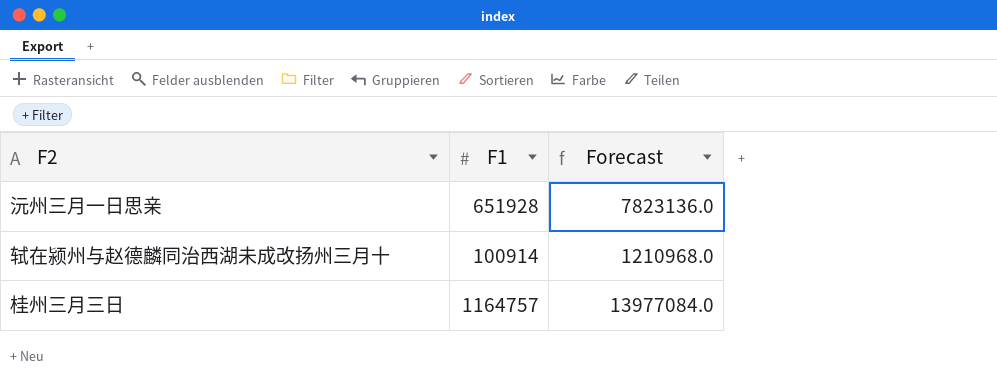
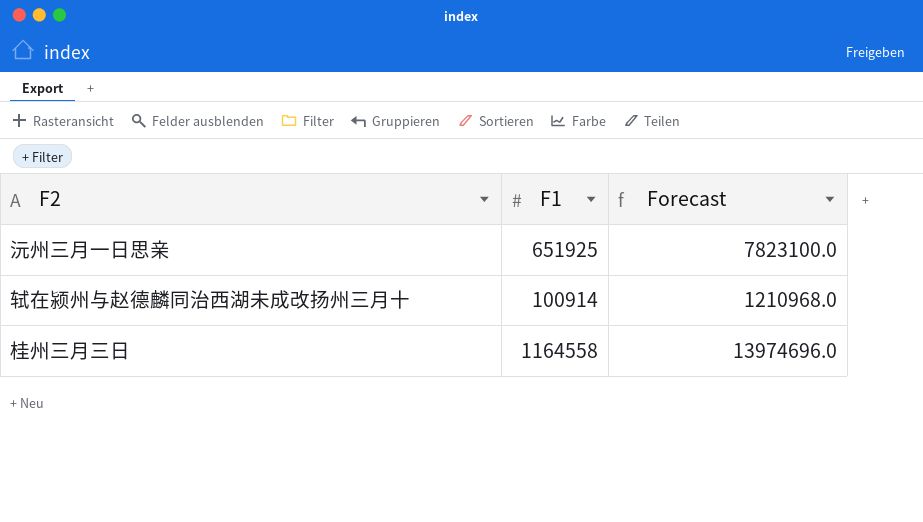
沅州三月一日思亲 | F1: 651928 -> 651925
沅州三月一日思亲 | Forecast: 7823136.0 -> 7823100.0
桂州三月三日 | F1: 1164757 -> 1164558
桂州三月三日 | Forecast: 13977084.0 -> 13974696.0

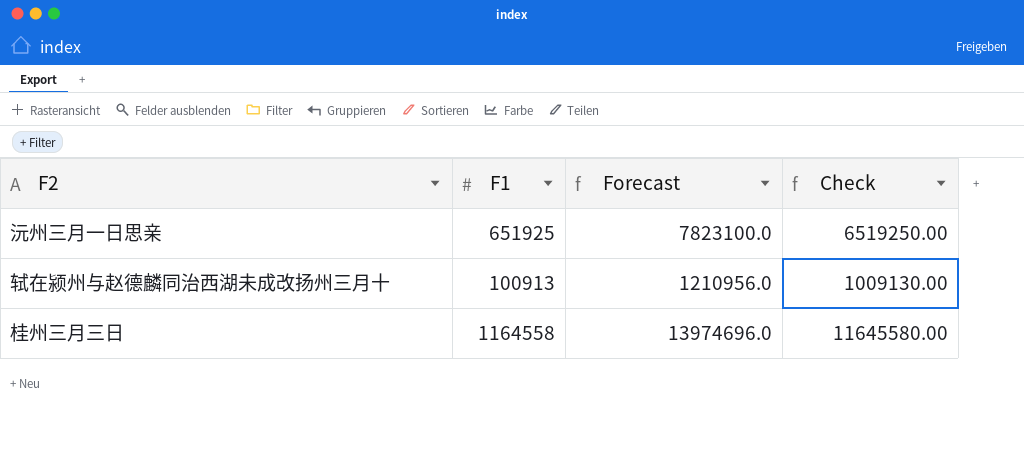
column Check | formula: none -> [F1] * 10
轼在颍州与赵德麟同治西湖未成改扬州三月十 | F1: 100914 -> 100913
轼在颍州与赵德麟同治西湖未成改扬州三月十 | Forecast: 1210968.0 -> 1210956.0

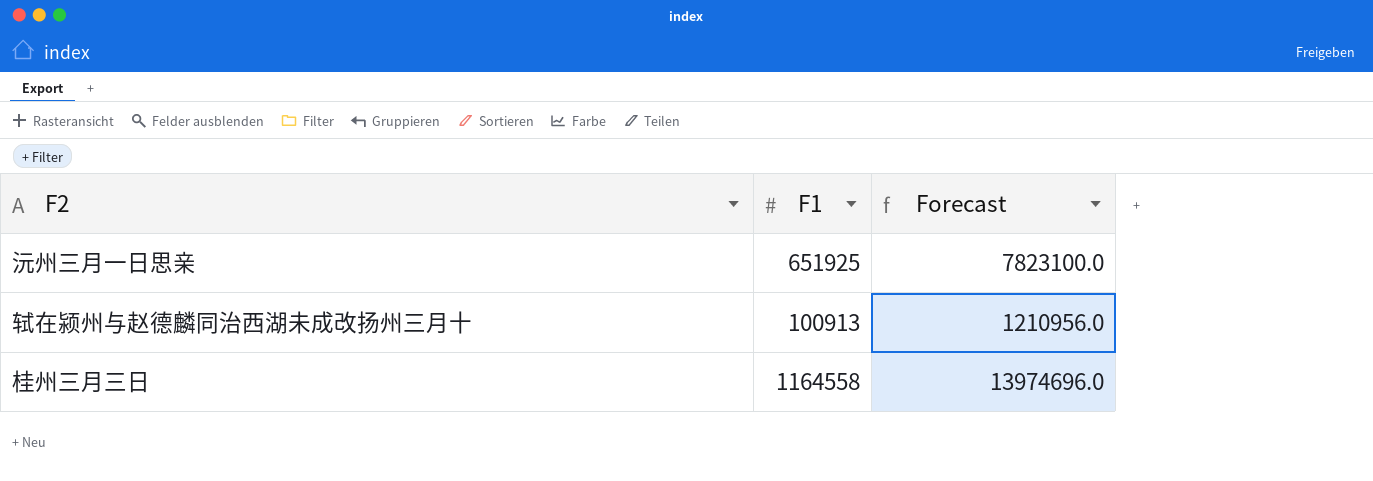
column Check | formula: [F1] * 10 -> none

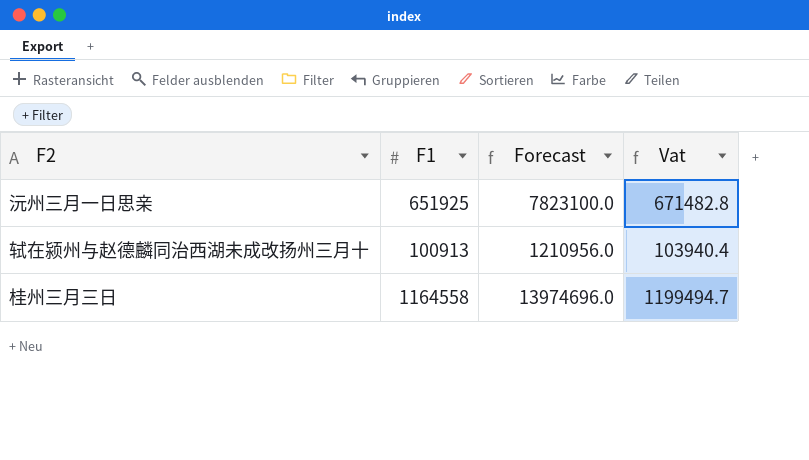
column Vat | formula: none -> [F1] * 1.03

